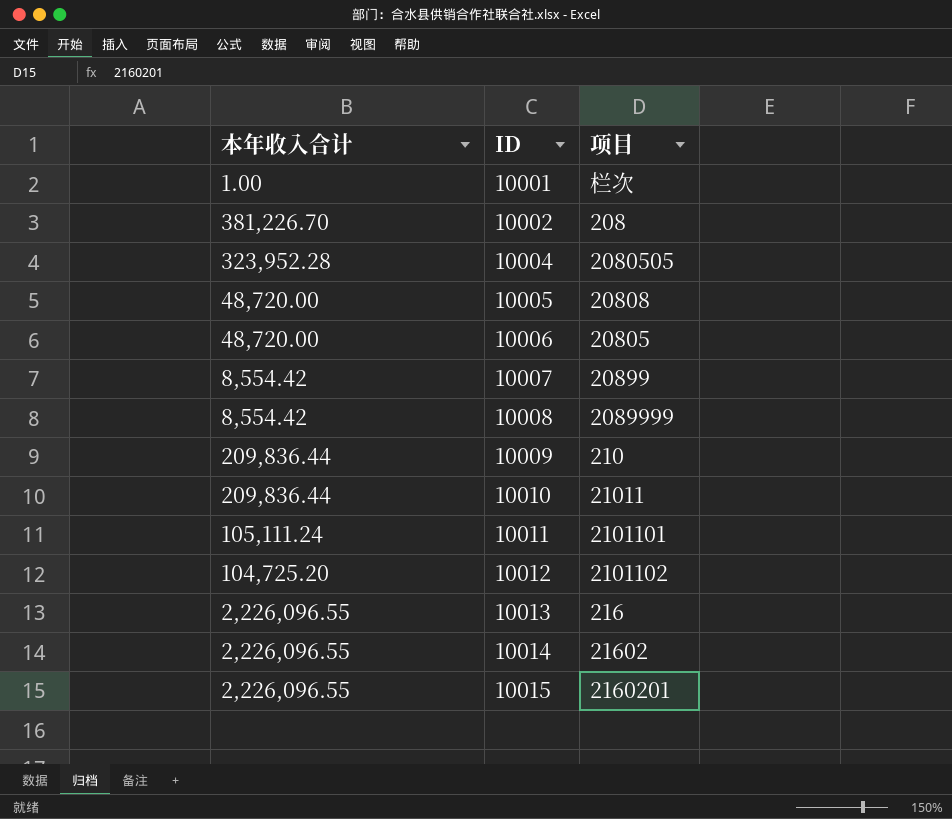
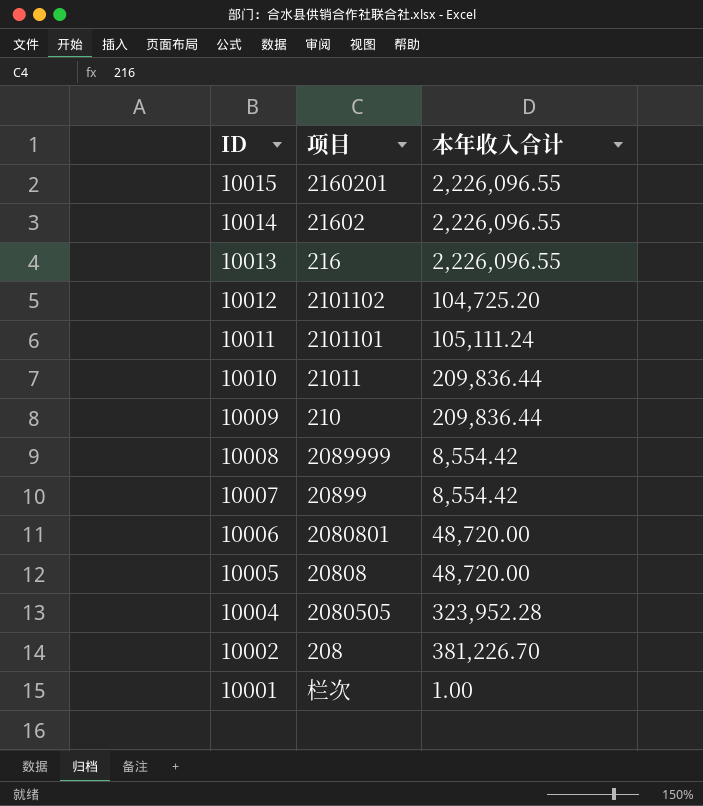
row order: ID ascending -> ID descending
column 本年收入合计 | position: 1 -> 3
10006 | 项目: 20805 -> 2080801

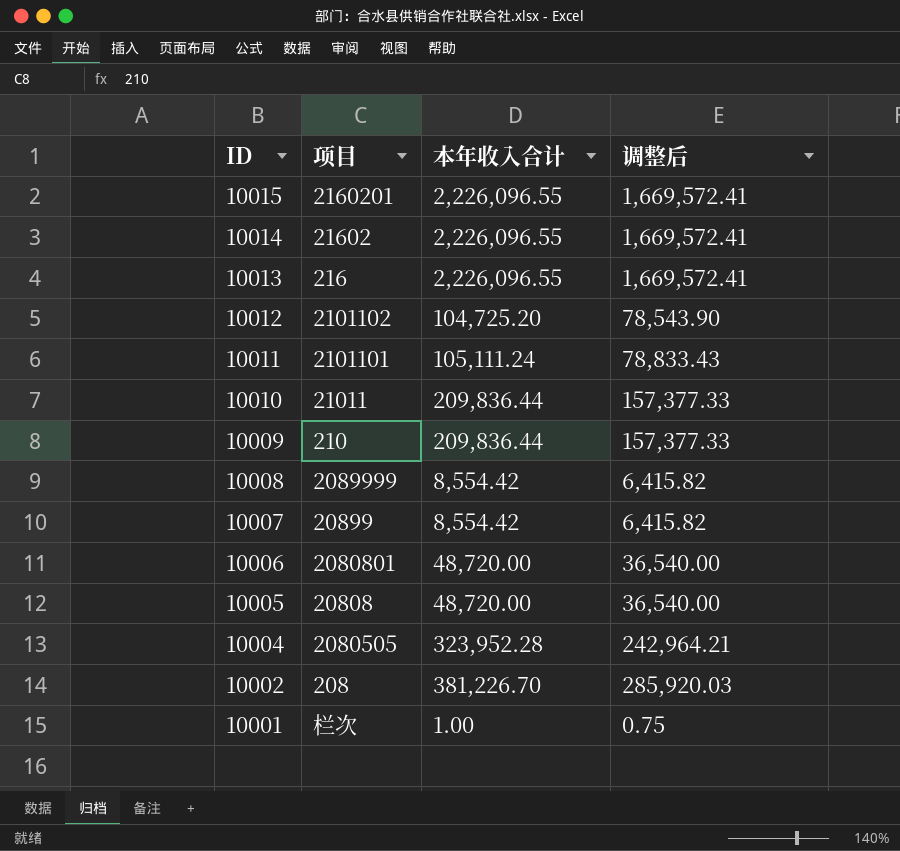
column 调整后 | formula: none -> [本年收入合计] * 0.75

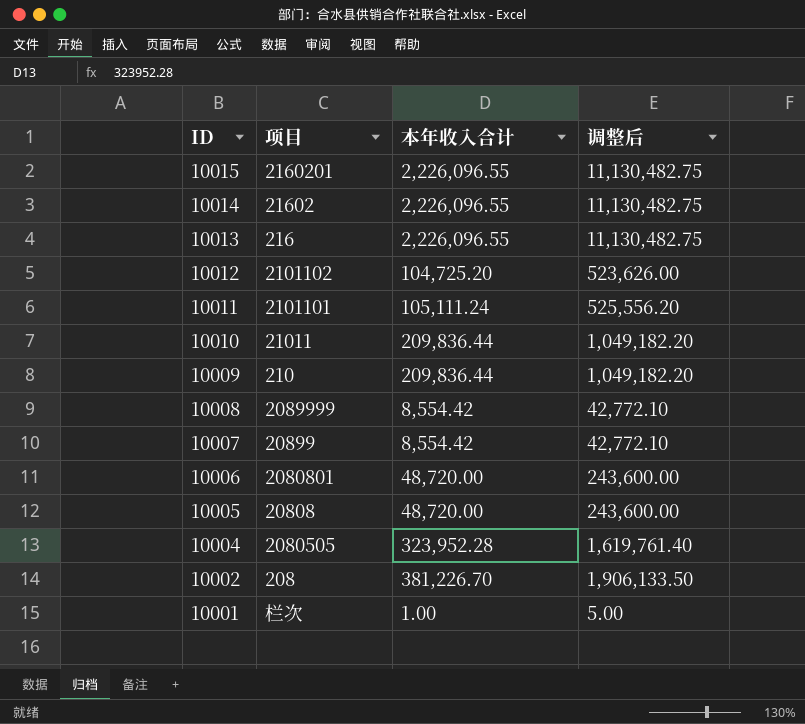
column 调整后 | formula: [本年收入合计] * 0.75 -> [本年收入合计] * 5

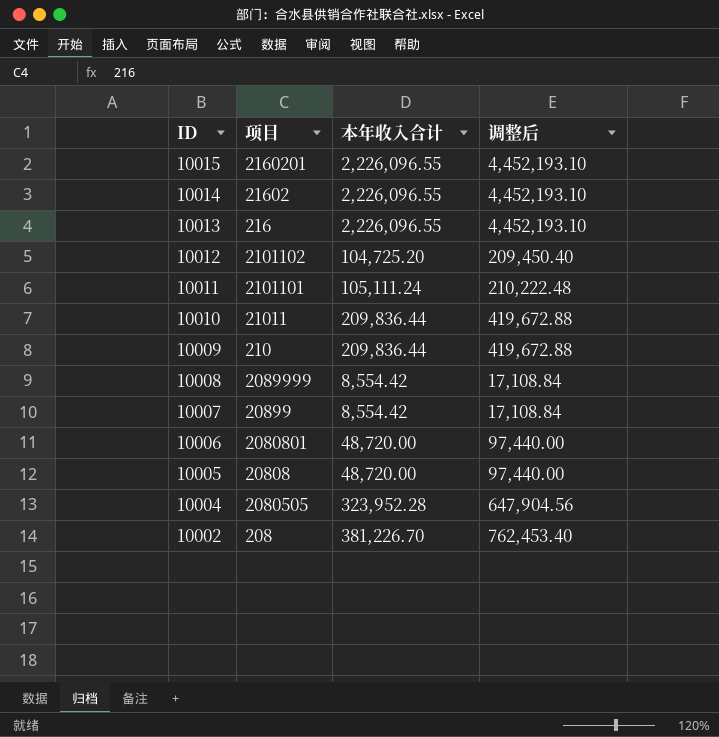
column 调整后 | formula: [本年收入合计] * 5 -> [本年收入合计] * 2
row 10001: 栏次 | 1.00 | 5.00 -> none

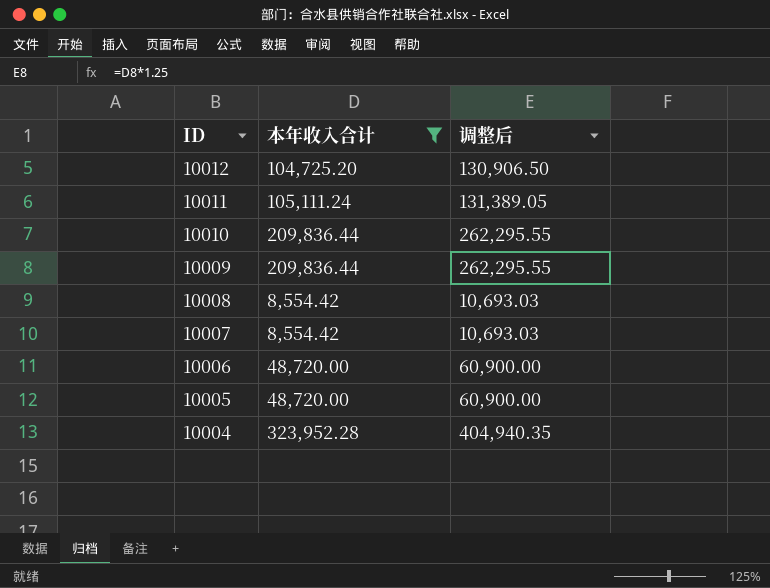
filter: none -> 本年收入合计 <= 323,952.28
column 项目 | position: 2 -> none
column 调整后 | formula: [本年收入合计] * 2 -> [本年收入合计] * 1.25

